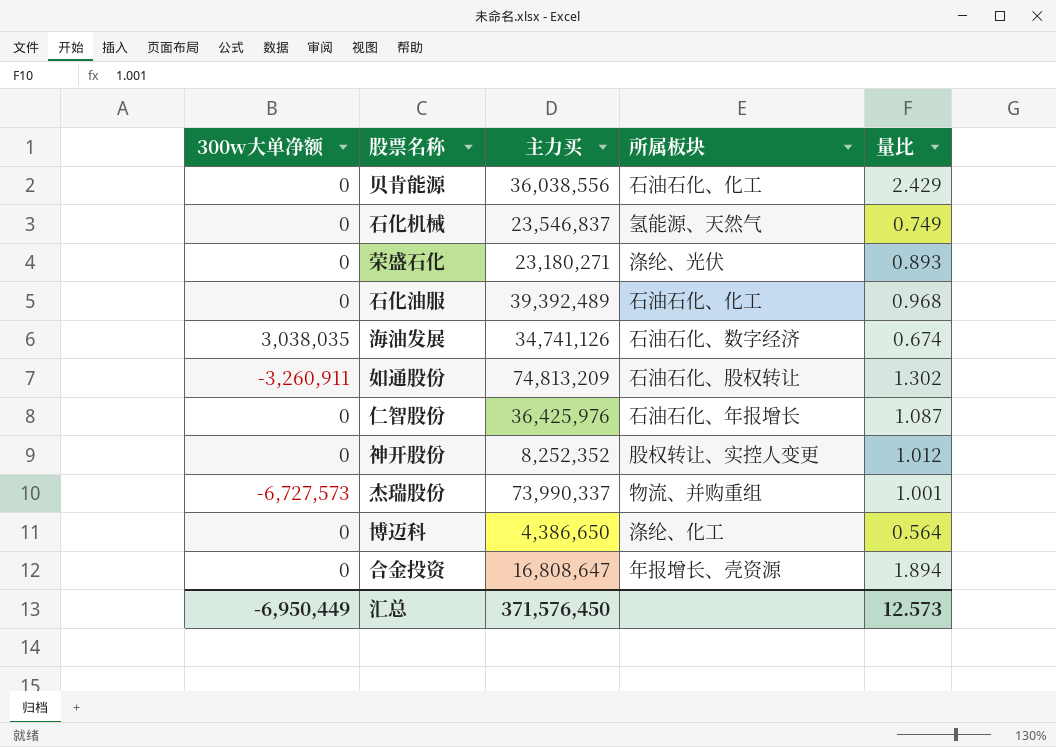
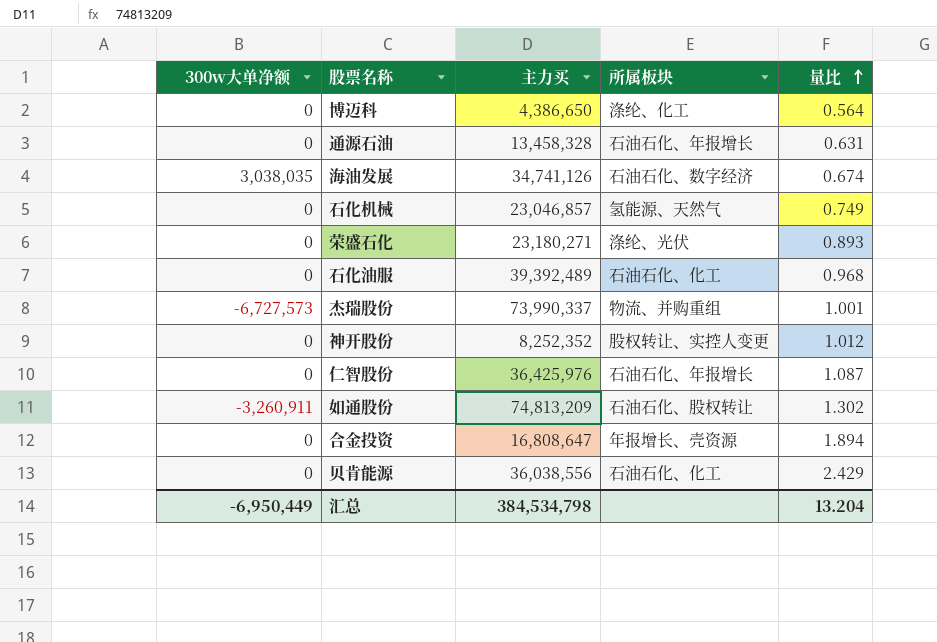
row order: none -> 量比 ascending
row 通源石油: none -> 0 | 13,458,328 | 石油石化、年报增长 | 0.631
石化机械 | 主力买: 23,546,837 -> 23,046,857
汇总 | 主力买: 371,576,450 -> 384,534,798
汇总 | 量比: 12.573 -> 13.204

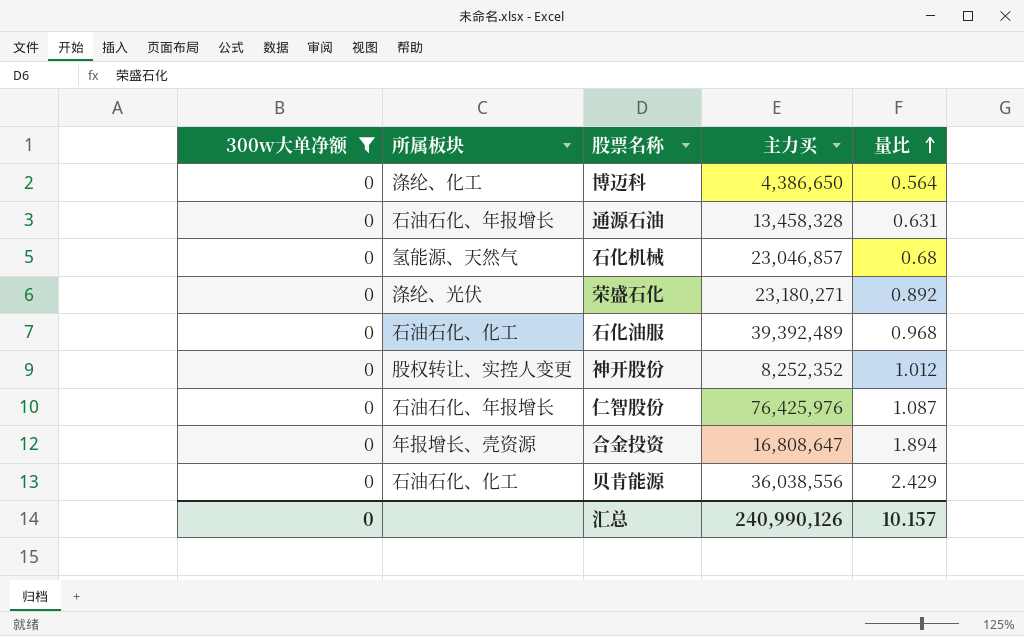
filter: none -> 300w大单净额 = 0
column 所属板块 | position: 4 -> 2
石化机械 | 量比: 0.749 -> 0.68
荣盛石化 | 量比: 0.893 -> 0.892
仁智股份 | 主力买: 36,425,976 -> 76,425,976
汇总 | 300w大单净额: -6,950,449 -> 0
汇总 | 主力买: 384,534,798 -> 240,990,126
汇总 | 量比: 13.204 -> 10.157

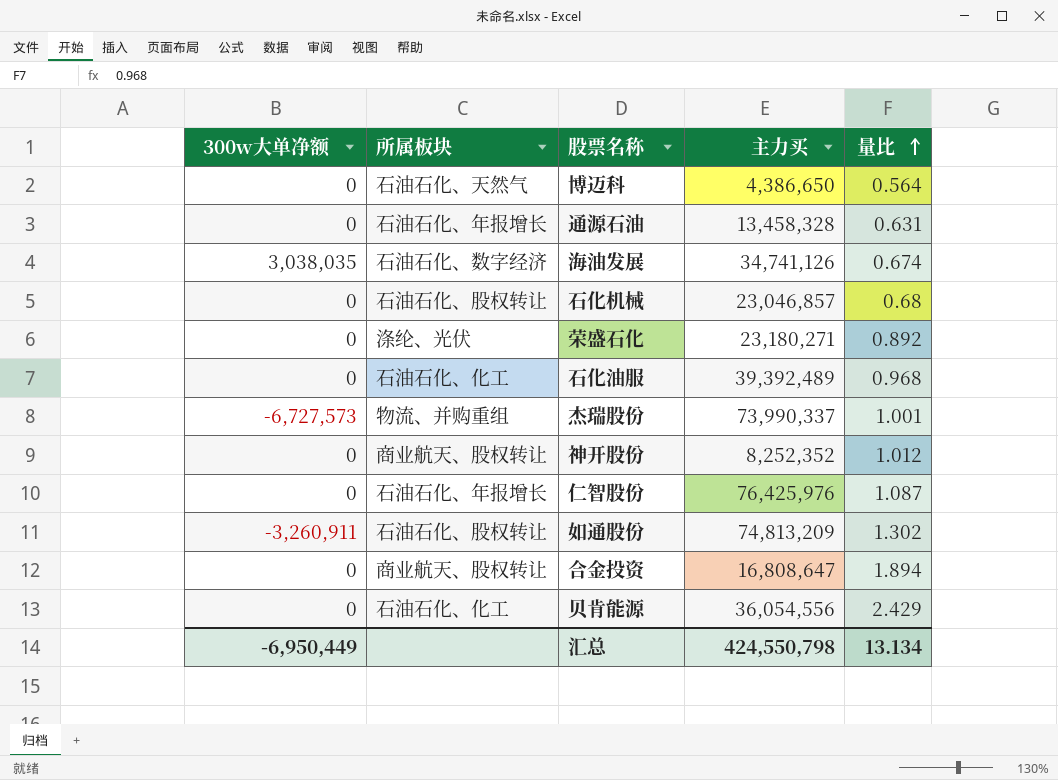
filter: 300w大单净额 = 0 -> none
博迈科 | 所属板块: 涤纶、化工 -> 石油石化、天然气
石化机械 | 所属板块: 氢能源、天然气 -> 石油石化、股权转让
神开股份 | 所属板块: 股权转让、实控人变更 -> 商业航天、股权转让
合金投资 | 所属板块: 年报增长、壳资源 -> 商业航天、股权转让
贝肯能源 | 主力买: 36,038,556 -> 36,054,556
汇总 | 300w大单净额: 0 -> -6,950,449
汇总 | 主力买: 240,990,126 -> 424,550,798
汇总 | 量比: 10.157 -> 13.134

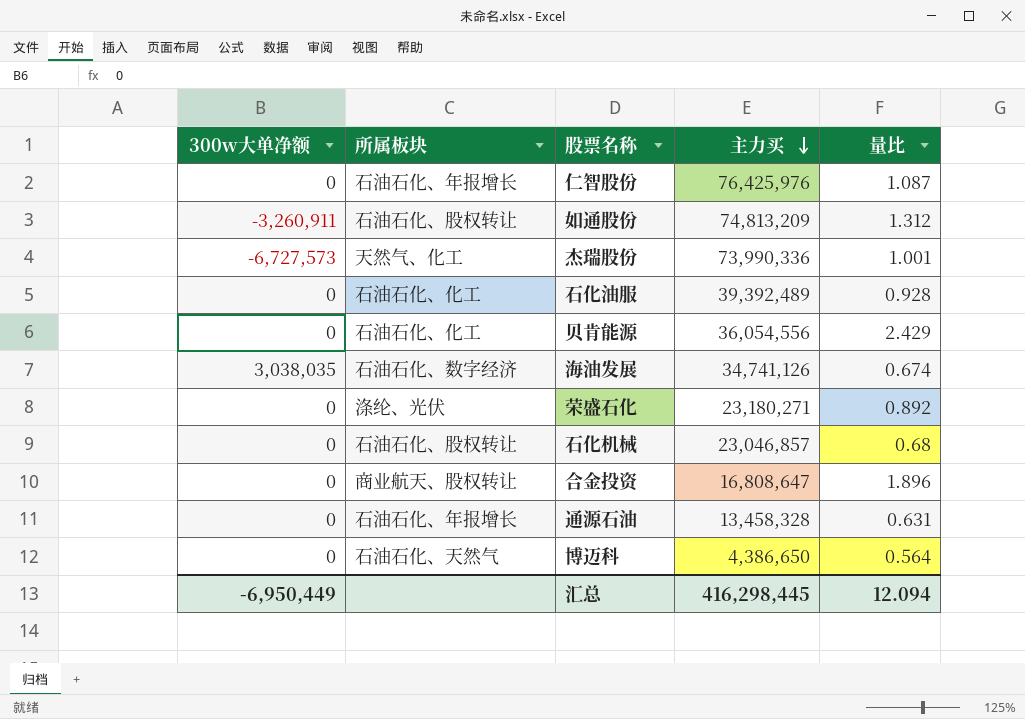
row order: 量比 ascending -> 主力买 descending
row 神开股份: 0 | 商业航天、股权转让 | 8,252,352 | 1.012 -> none
如通股份 | 量比: 1.302 -> 1.312
杰瑞股份 | 所属板块: 物流、并购重组 -> 天然气、化工
杰瑞股份 | 主力买: 73,990,337 -> 73,990,336
石化油服 | 量比: 0.968 -> 0.928
合金投资 | 量比: 1.894 -> 1.896
汇总 | 主力买: 424,550,798 -> 416,298,445
汇总 | 量比: 13.134 -> 12.094

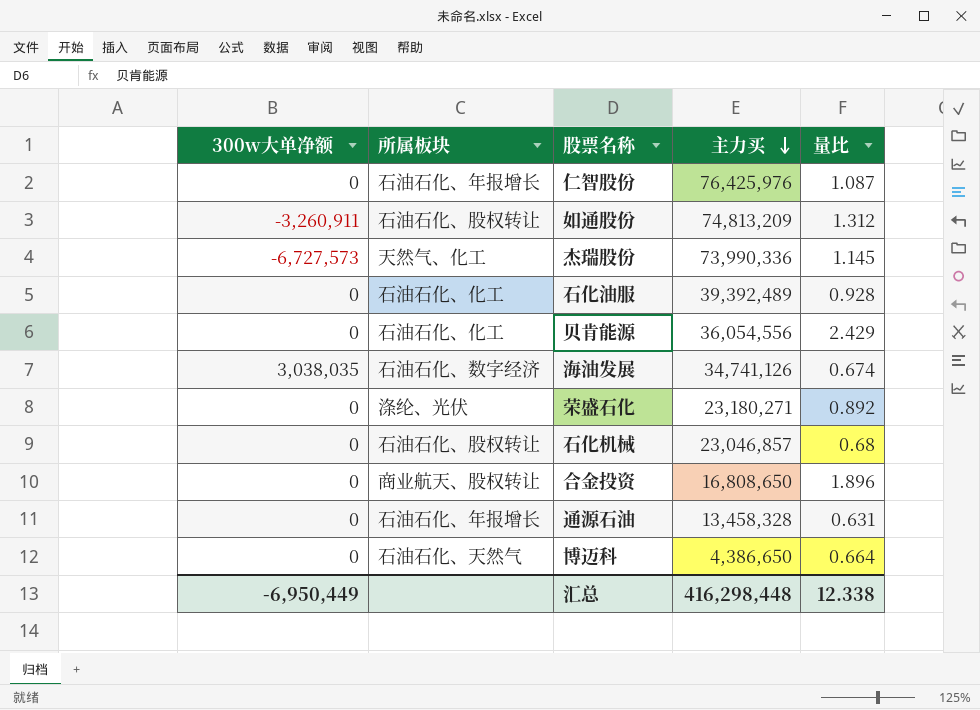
杰瑞股份 | 量比: 1.001 -> 1.145
合金投资 | 主力买: 16,808,647 -> 16,808,650
博迈科 | 量比: 0.564 -> 0.664
汇总 | 主力买: 416,298,445 -> 416,298,448
汇总 | 量比: 12.094 -> 12.338

